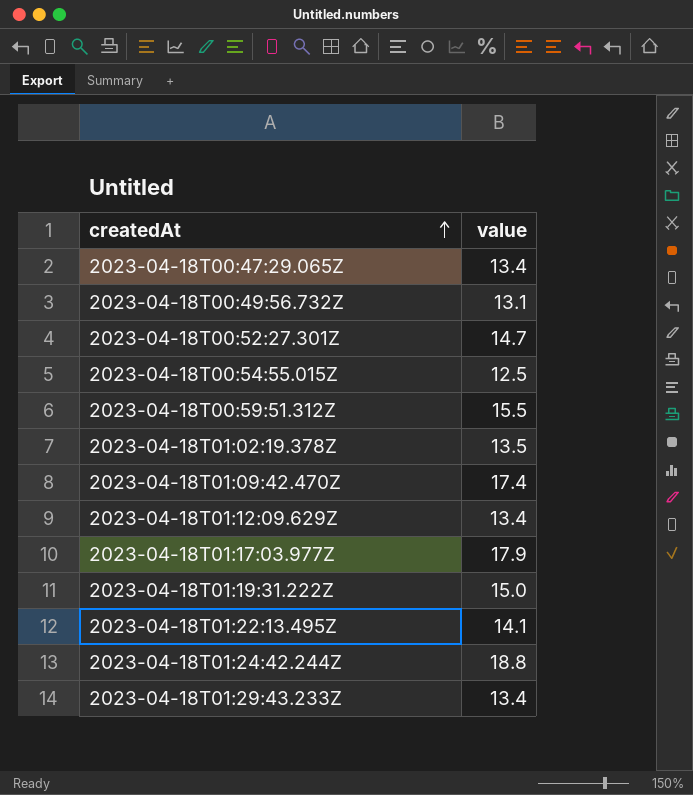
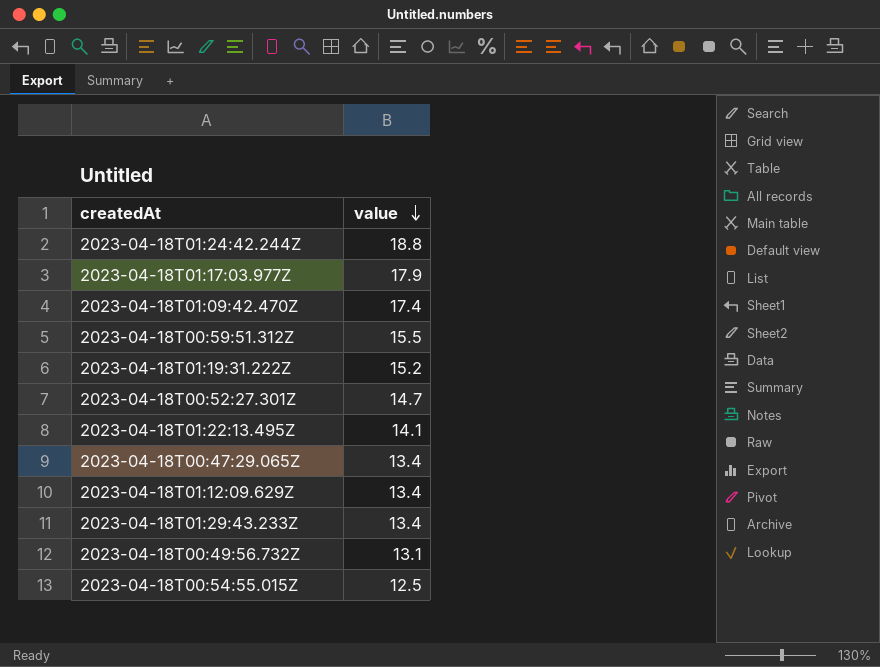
row order: createdAt ascending -> value descending
row 2023-04-18T01:02:19.378Z: 13.5 -> none
2023-04-18T01:19:31.222Z | value: 15.0 -> 15.2

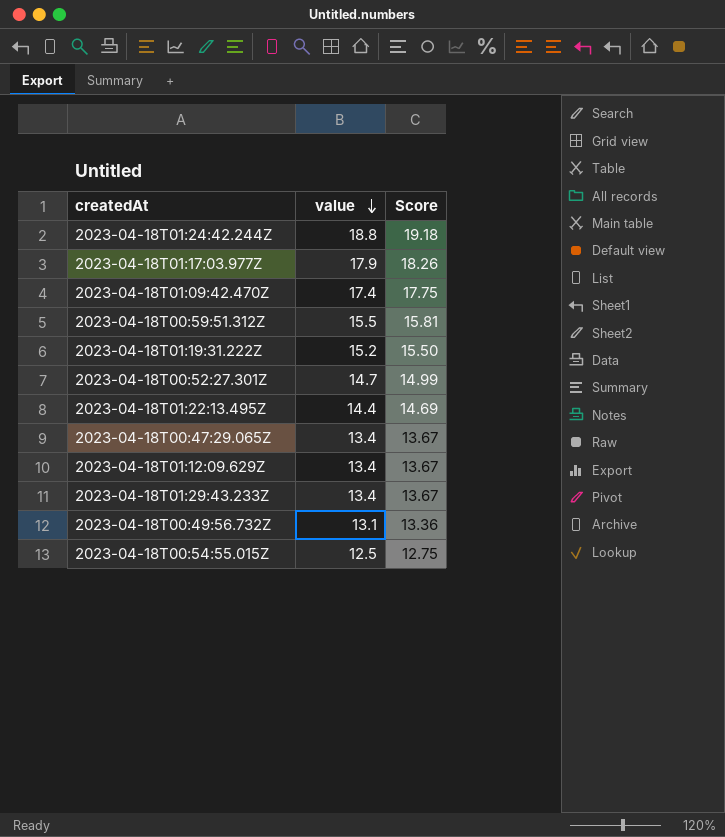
column Score | formula: none -> [value] * 1.02
2023-04-18T01:22:13.495Z | value: 14.1 -> 14.4

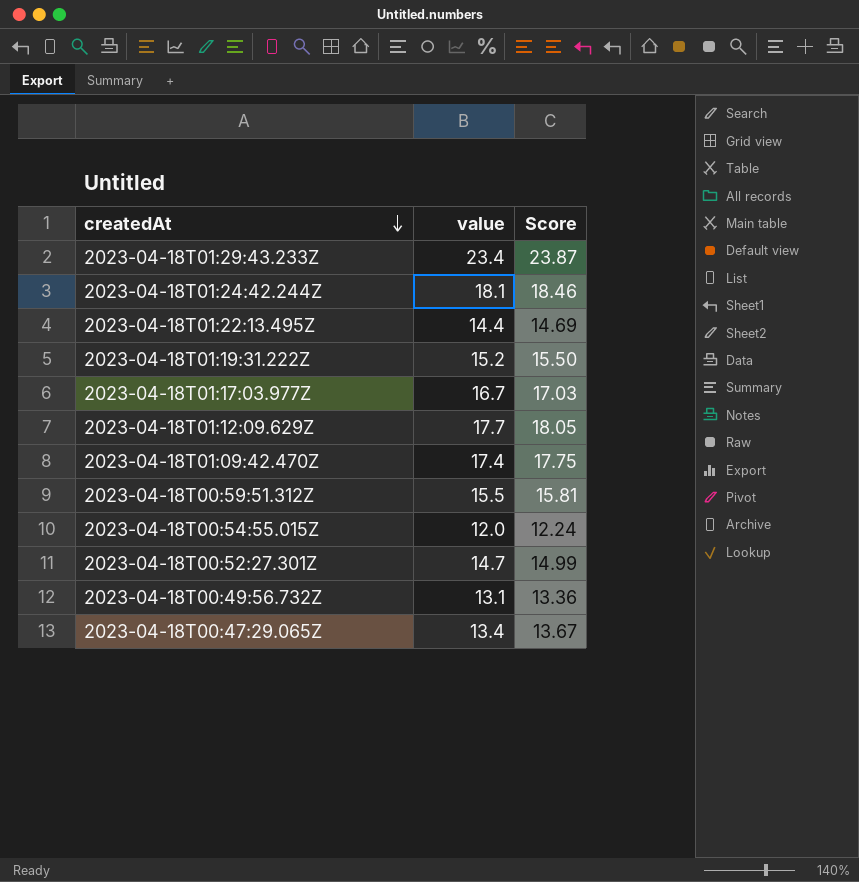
row order: value descending -> createdAt descending
2023-04-18T01:29:43.233Z | value: 13.4 -> 23.4
2023-04-18T01:29:43.233Z | Score: 13.67 -> 23.87
2023-04-18T01:24:42.244Z | value: 18.8 -> 18.1
2023-04-18T01:24:42.244Z | Score: 19.18 -> 18.46
2023-04-18T01:17:03.977Z | value: 17.9 -> 16.7
2023-04-18T01:17:03.977Z | Score: 18.26 -> 17.03
2023-04-18T01:12:09.629Z | value: 13.4 -> 17.7
2023-04-18T01:12:09.629Z | Score: 13.67 -> 18.05
2023-04-18T00:54:55.015Z | value: 12.5 -> 12.0
2023-04-18T00:54:55.015Z | Score: 12.75 -> 12.24

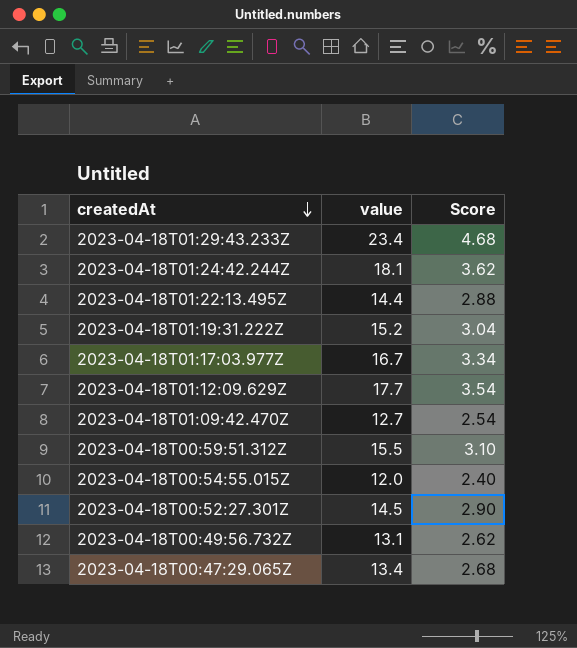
column Score | formula: [value] * 1.02 -> [value] * 0.2
2023-04-18T01:09:42.470Z | value: 17.4 -> 12.7
2023-04-18T00:52:27.301Z | value: 14.7 -> 14.5

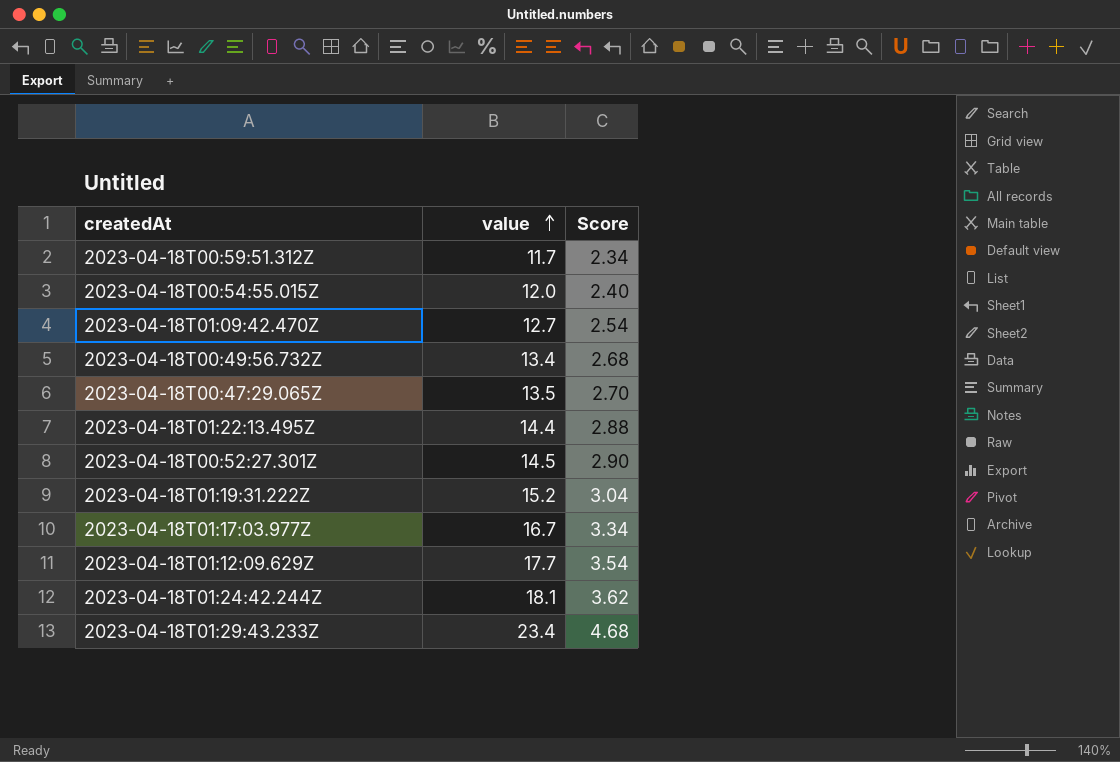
row order: createdAt descending -> value ascending
2023-04-18T00:59:51.312Z | value: 15.5 -> 11.7
2023-04-18T00:59:51.312Z | Score: 3.10 -> 2.34
2023-04-18T00:49:56.732Z | value: 13.1 -> 13.4
2023-04-18T00:49:56.732Z | Score: 2.62 -> 2.68
2023-04-18T00:47:29.065Z | value: 13.4 -> 13.5
2023-04-18T00:47:29.065Z | Score: 2.68 -> 2.70

